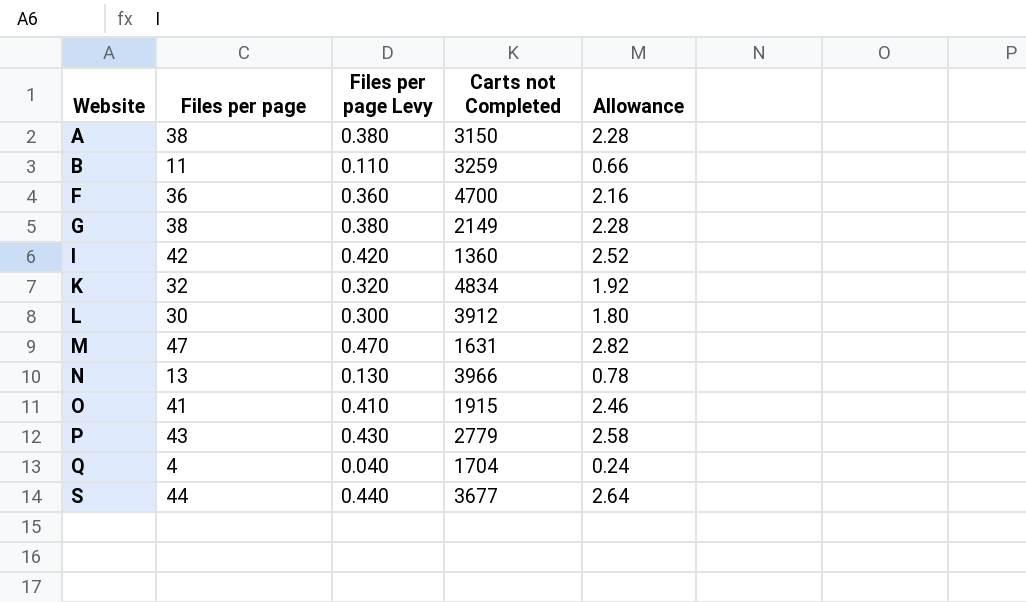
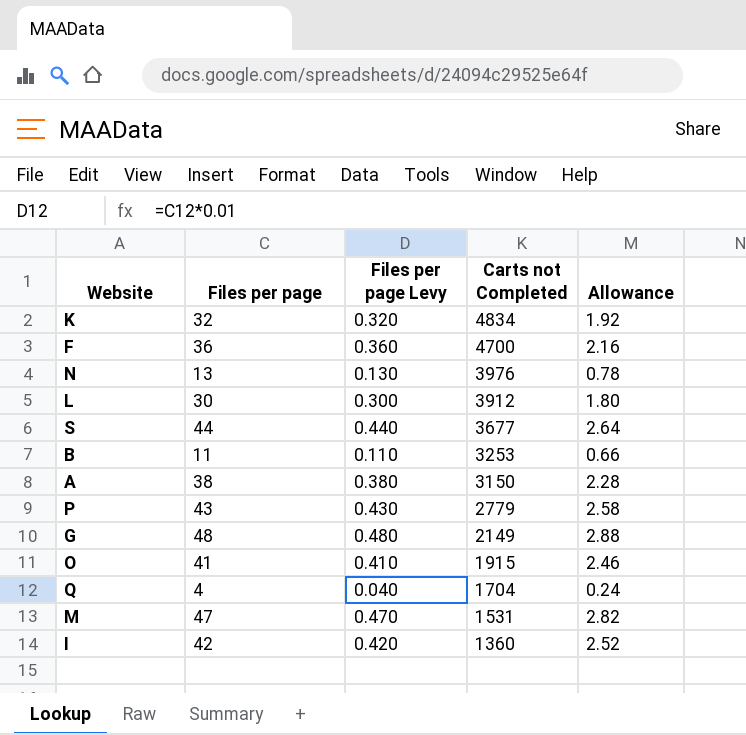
row order: Website ascending -> Carts not Completed descending
N | Carts not Completed: 3966 -> 3976
B | Carts not Completed: 3259 -> 3253
G | Files per page: 38 -> 48
G | Files per page Levy: 0.380 -> 0.480
G | Allowance: 2.28 -> 2.88
M | Carts not Completed: 1631 -> 1531

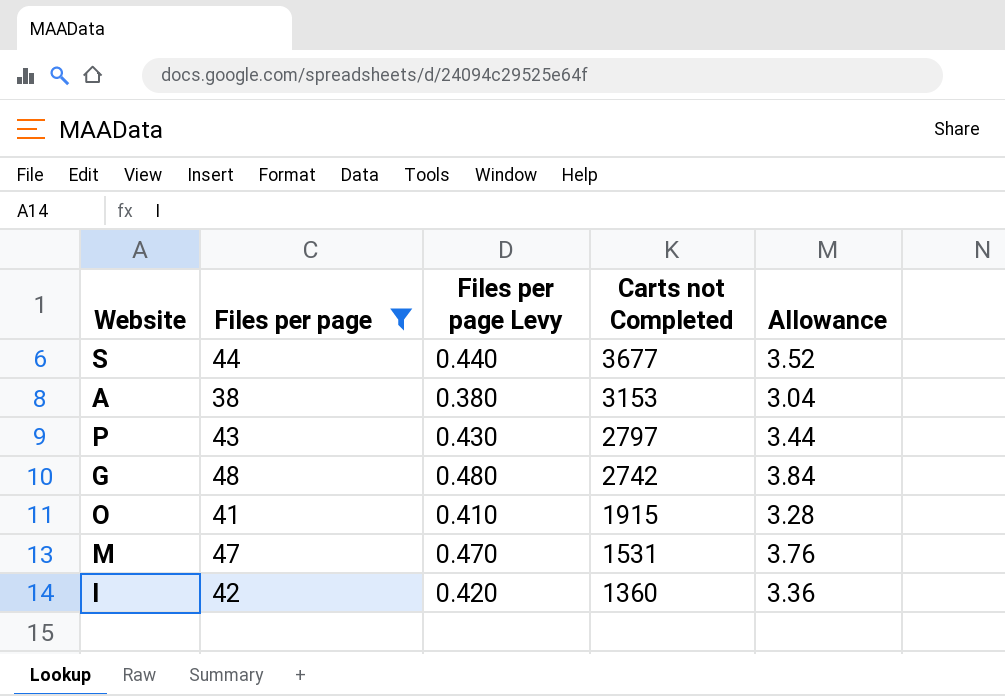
filter: none -> Files per page >= 38
column Allowance | formula: [Files per page] * 0.06 -> [Files per page] * 0.08
A | Carts not Completed: 3150 -> 3153
P | Carts not Completed: 2779 -> 2797
G | Carts not Completed: 2149 -> 2742

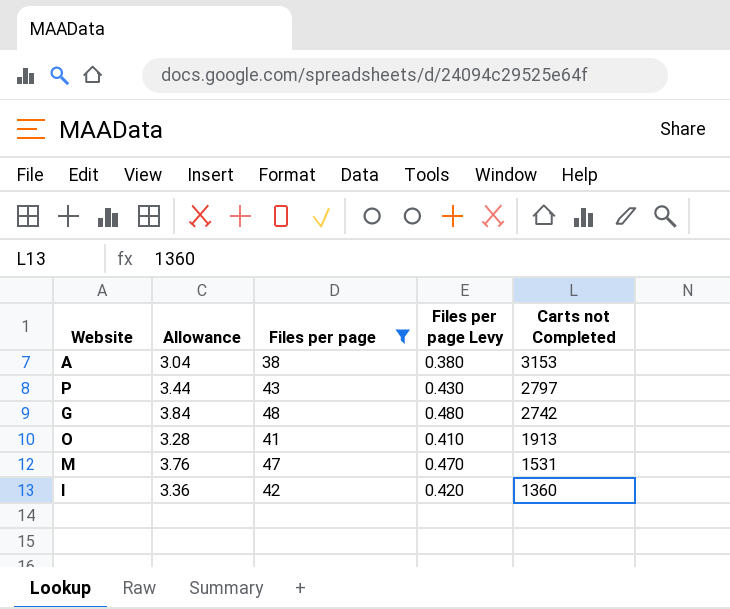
column Allowance | position: 5 -> 2
row S: 44 | 0.440 | 3677 | 3.52 -> none
O | Carts not Completed: 1915 -> 1913

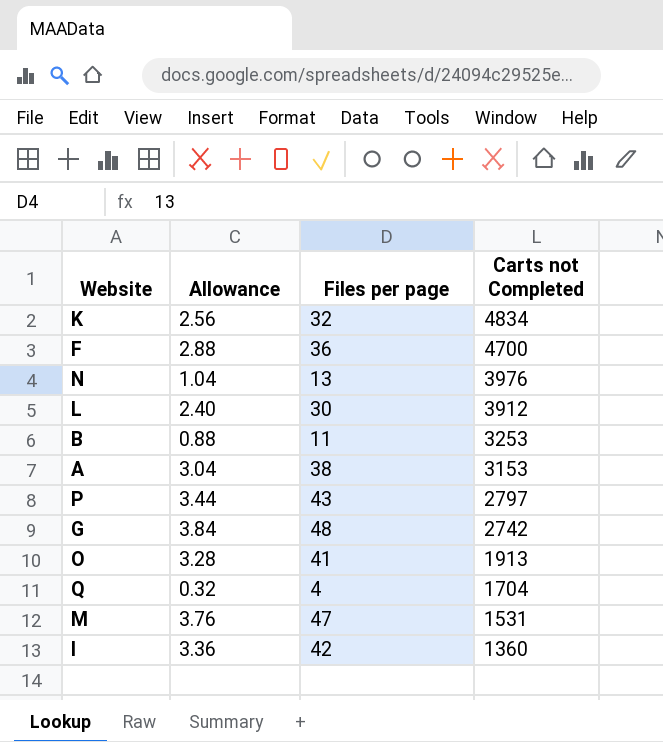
filter: Files per page >= 38 -> none
column Files per page Levy | formula: [Files per page] * 0.01 -> none

